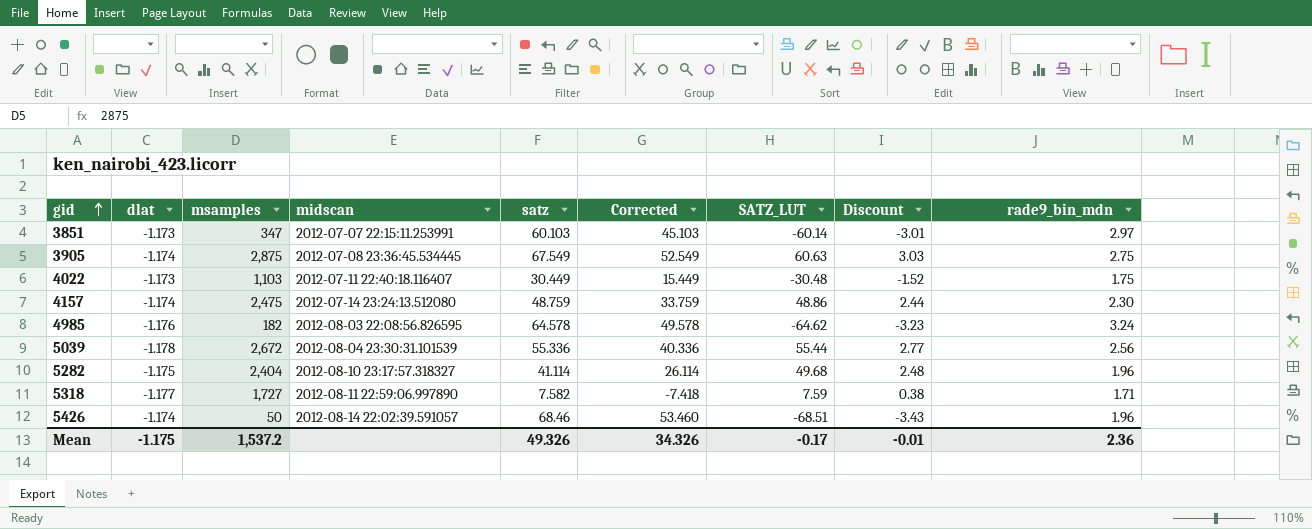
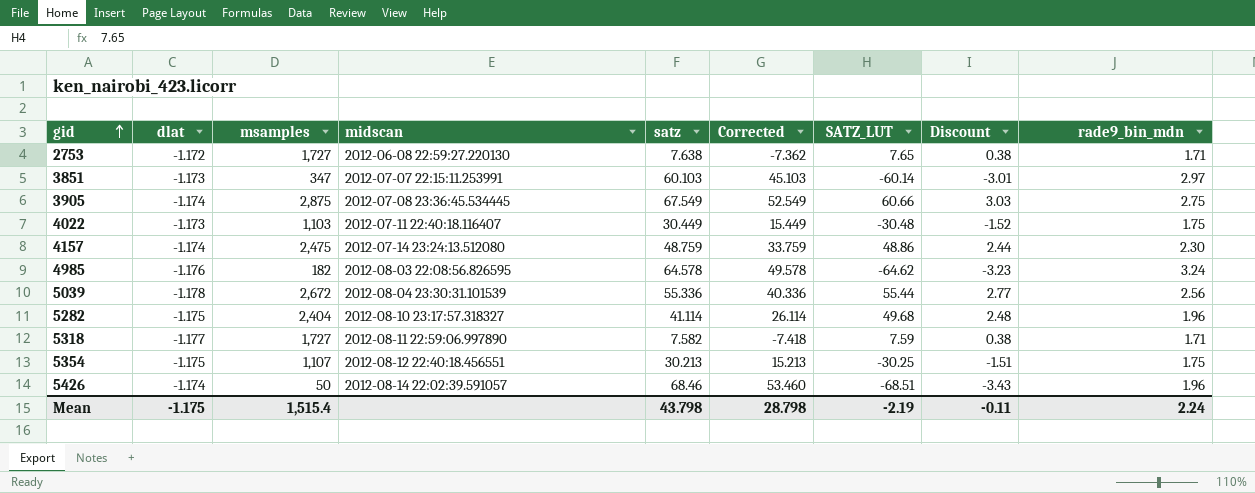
row 2753: none -> -1.172 | 1,727 | 2012-06-08 22:59:27.220130 | 7.638 | -7.362 | 7.65 | 0.38 | 1.71
3905 | SATZ_LUT: 60.63 -> 60.66
row 5354: none -> -1.175 | 1,107 | 2012-08-12 22:40:18.456551 | 30.213 | 15.213 | -30.25 | -1.51 | 1.75
Mean | msamples: 1,537.2 -> 1,515.4
Mean | satz: 49.326 -> 43.798
Mean | Corrected: 34.326 -> 28.798
Mean | SATZ_LUT: -0.17 -> -2.19
Mean | Discount: -0.01 -> -0.11
Mean | rade9_bin_mdn: 2.36 -> 2.24

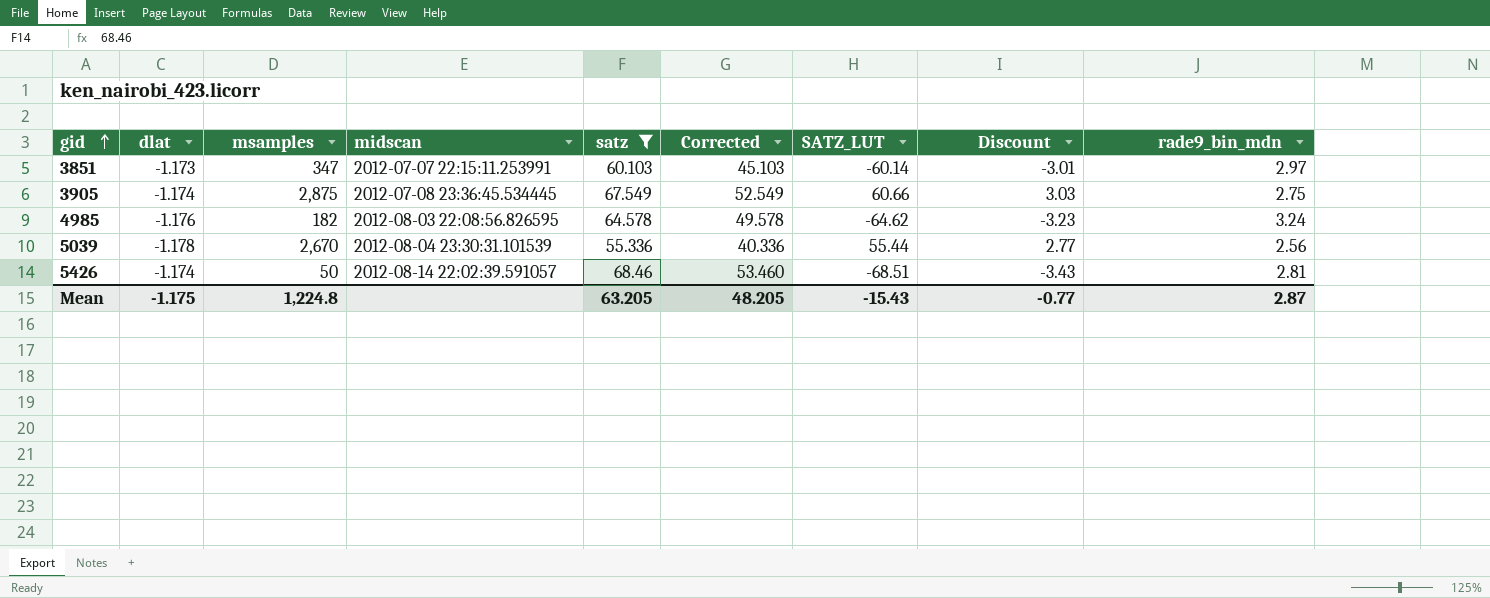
filter: none -> satz >= 55.336
5039 | msamples: 2,672 -> 2,670
5426 | rade9_bin_mdn: 1.96 -> 2.81
Mean | msamples: 1,515.4 -> 1,224.8
Mean | satz: 43.798 -> 63.205
Mean | Corrected: 28.798 -> 48.205
Mean | SATZ_LUT: -2.19 -> -15.43
Mean | Discount: -0.11 -> -0.77
Mean | rade9_bin_mdn: 2.24 -> 2.87

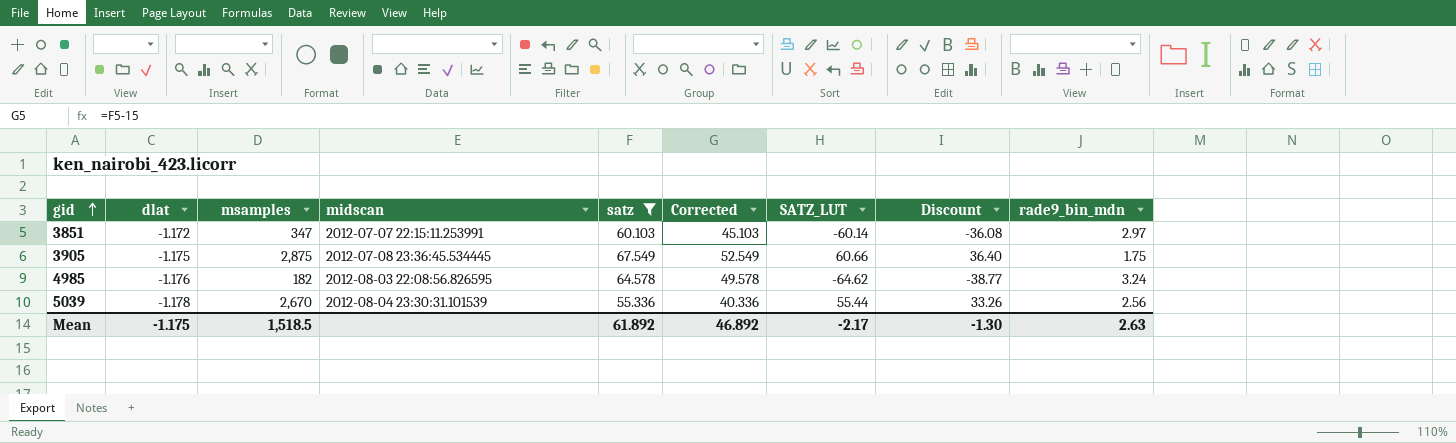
column Discount | formula: [SATZ_LUT] * 0.05 -> [SATZ_LUT] * 0.6
row 5426: -1.174 | 50 | 2012-08-14 22:02:39.591057 | 68.46 | 53.460 | -68.51 | -3.43 | 2.81 -> none
3851 | dlat: -1.173 -> -1.172
3905 | dlat: -1.174 -> -1.175
3905 | rade9_bin_mdn: 2.75 -> 1.75
Mean | msamples: 1,224.8 -> 1,518.5
Mean | satz: 63.205 -> 61.892
Mean | Corrected: 48.205 -> 46.892
Mean | SATZ_LUT: -15.43 -> -2.17
Mean | Discount: -0.77 -> -1.30
Mean | rade9_bin_mdn: 2.87 -> 2.63

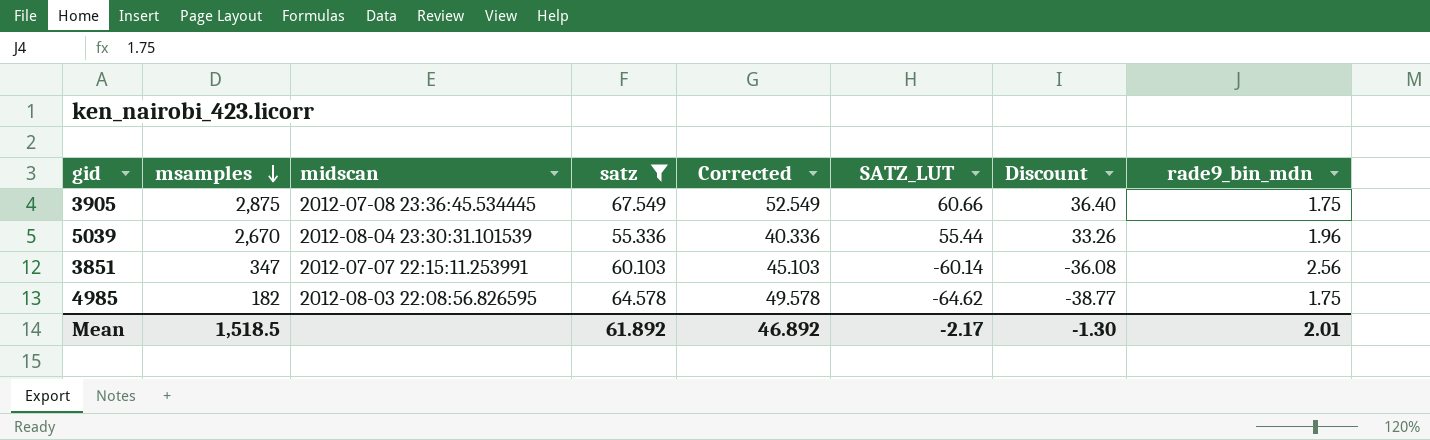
row order: gid ascending -> msamples descending
column dlat | position: 2 -> none
5039 | rade9_bin_mdn: 2.56 -> 1.96
3851 | rade9_bin_mdn: 2.97 -> 2.56
4985 | rade9_bin_mdn: 3.24 -> 1.75
Mean | rade9_bin_mdn: 2.63 -> 2.01

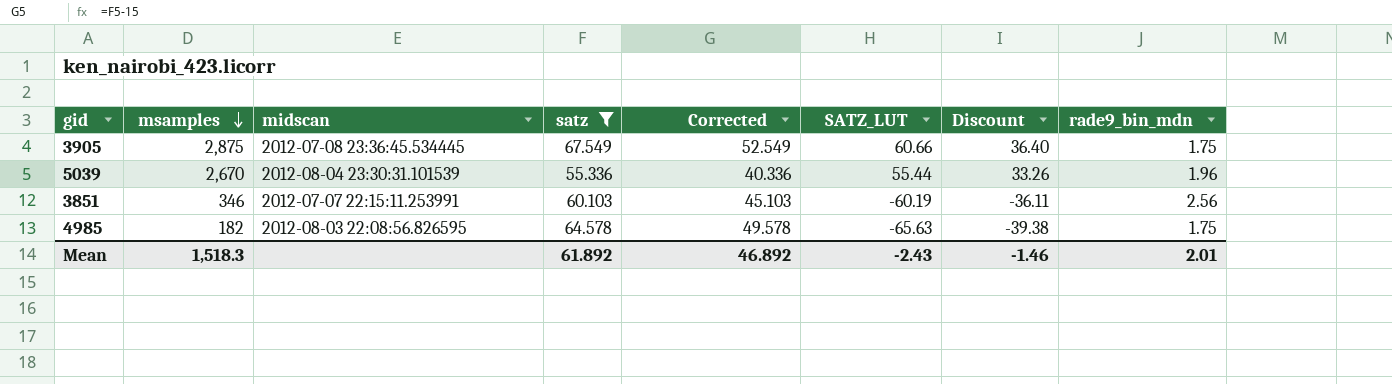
3851 | msamples: 347 -> 346
3851 | SATZ_LUT: -60.14 -> -60.19
3851 | Discount: -36.08 -> -36.11
4985 | SATZ_LUT: -64.62 -> -65.63
4985 | Discount: -38.77 -> -39.38
Mean | msamples: 1,518.5 -> 1,518.3
Mean | SATZ_LUT: -2.17 -> -2.43
Mean | Discount: -1.30 -> -1.46

